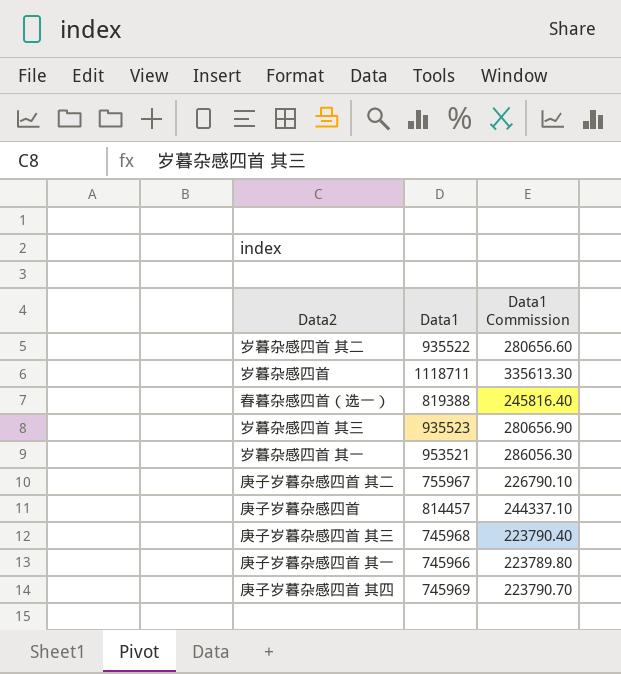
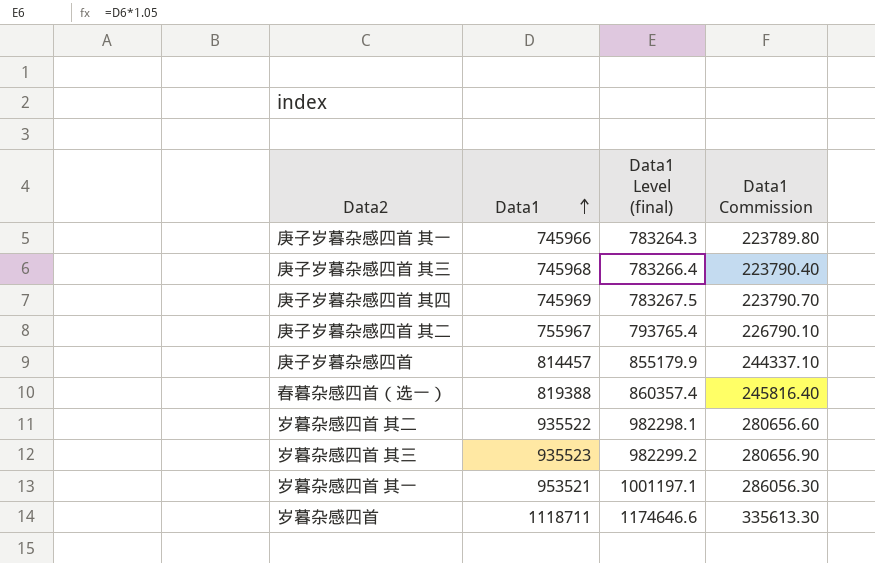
row order: none -> Data1 ascending
column Data1 Level (final) | formula: none -> [Data1] * 1.05

